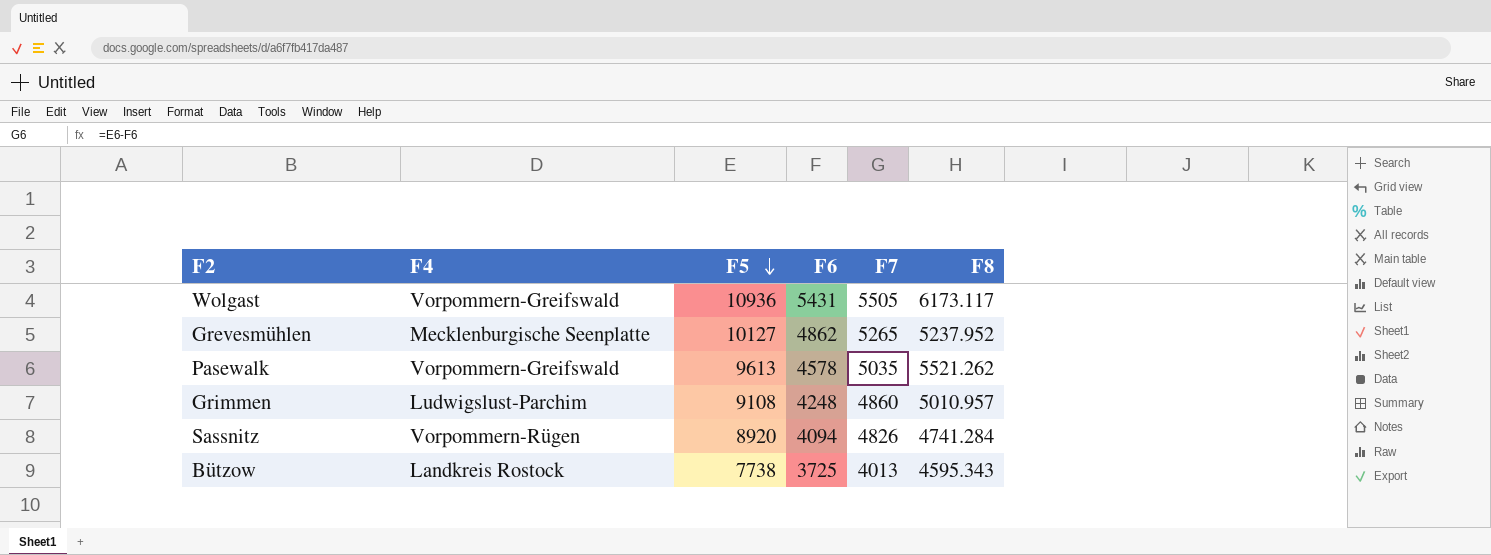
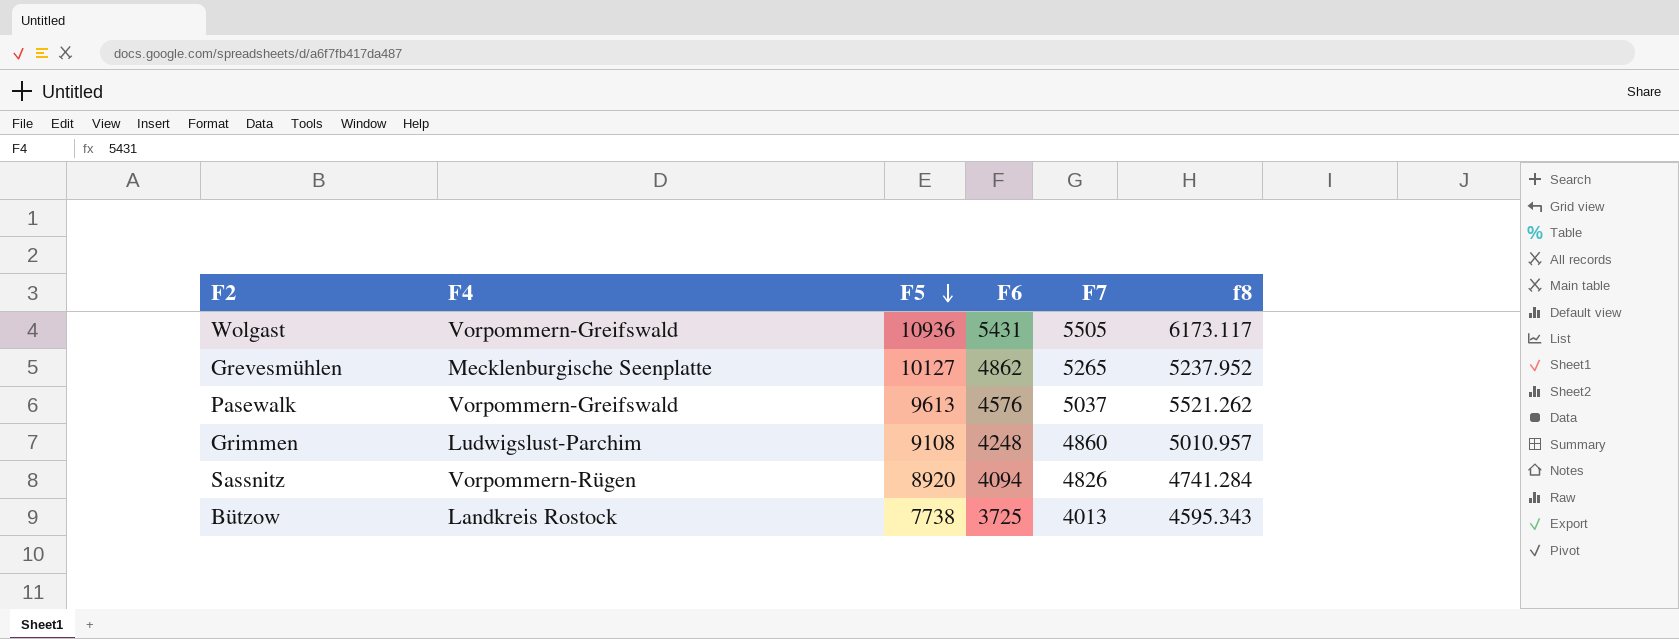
column name: F8 -> f8
Pasewalk | F6: 4578 -> 4576
Pasewalk | F7: 5035 -> 5037

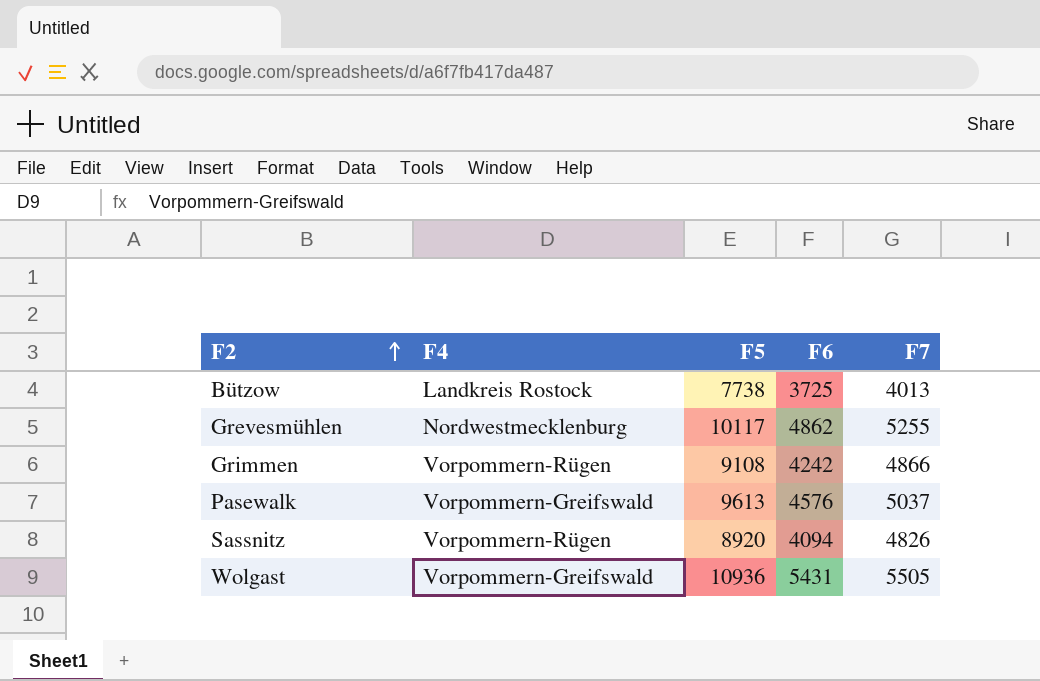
row order: F5 descending -> F2 ascending
column f8 | position: 6 -> none
Grevesmühlen | F4: Mecklenburgische Seenplatte -> Nordwestmecklenburg
Grevesmühlen | F5: 10127 -> 10117
Grevesmühlen | F7: 5265 -> 5255
Grimmen | F4: Ludwigslust-Parchim -> Vorpommern-Rügen
Grimmen | F6: 4248 -> 4242
Grimmen | F7: 4860 -> 4866

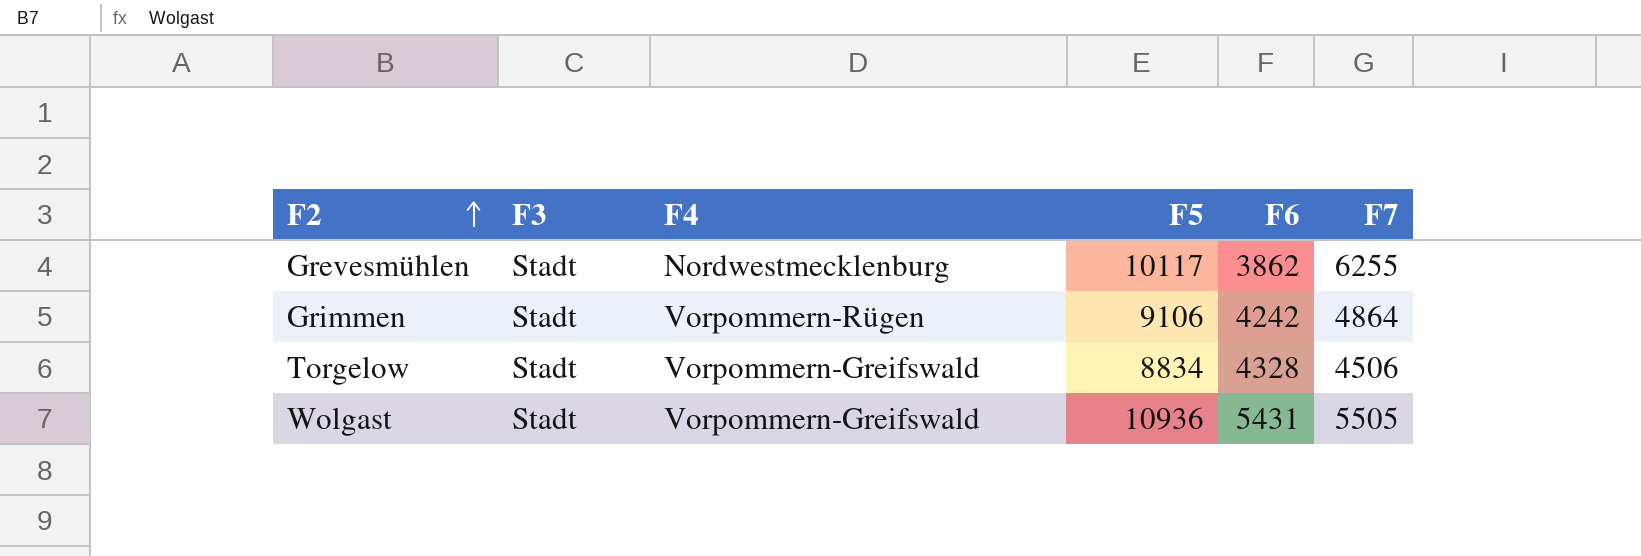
column F3 | position: none -> 2
row Bützow: Landkreis Rostock | 7738 | 3725 | 4013 -> none
row Pasewalk: Vorpommern-Greifswald | 9613 | 4576 | 5037 -> none
row Sassnitz: Vorpommern-Rügen | 8920 | 4094 | 4826 -> none
Grevesmühlen | F6: 4862 -> 3862
Grevesmühlen | F7: 5255 -> 6255
Grimmen | F5: 9108 -> 9106
Grimmen | F7: 4866 -> 4864
row Torgelow: none -> Stadt | Vorpommern-Greifswald | 8834 | 4328 | 4506

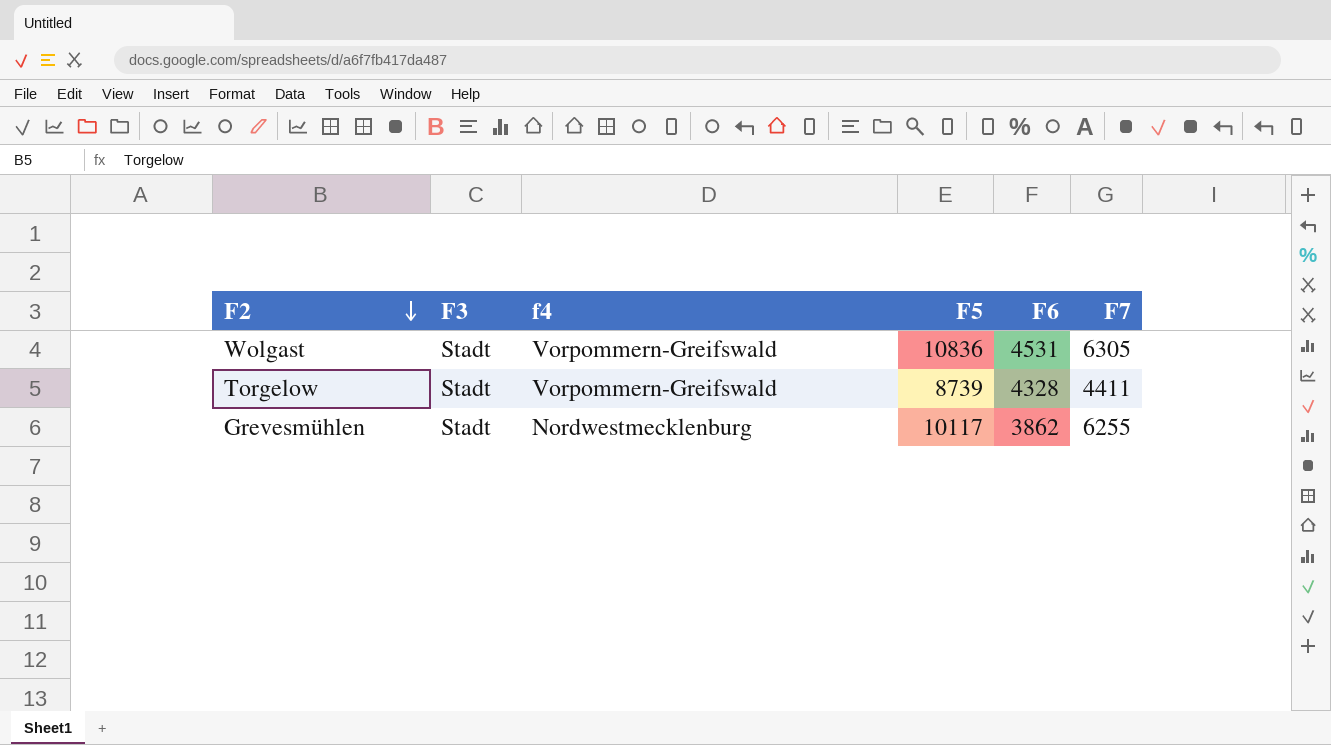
row order: F2 ascending -> F2 descending
column name: F4 -> f4
row Grimmen: Stadt | Vorpommern-Rügen | 9106 | 4242 | 4864 -> none
Wolgast | F5: 10936 -> 10836
Wolgast | F6: 5431 -> 4531
Wolgast | F7: 5505 -> 6305
Torgelow | F5: 8834 -> 8739
Torgelow | F7: 4506 -> 4411

